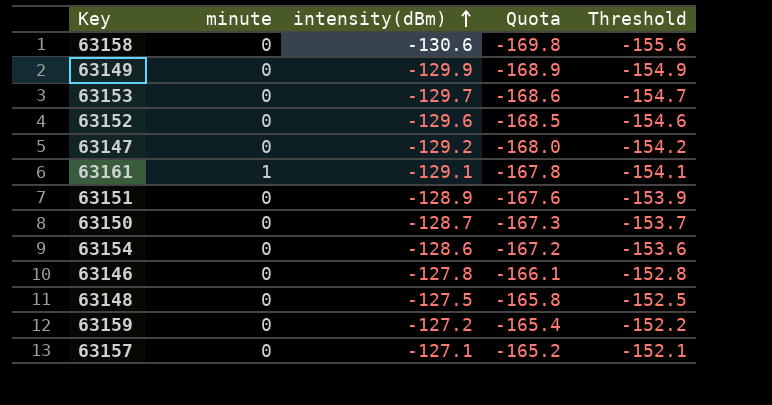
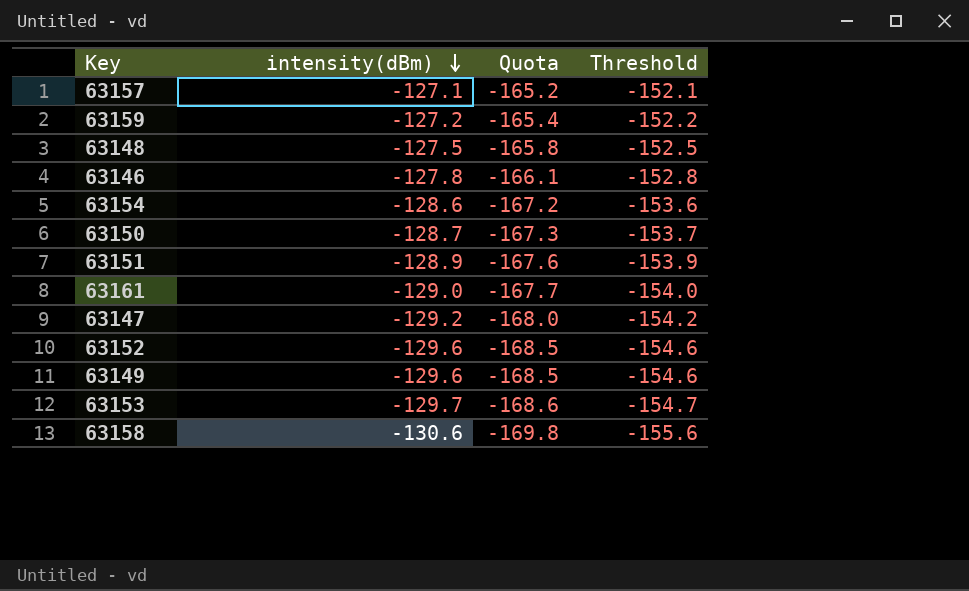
row order: intensity(dBm) ascending -> intensity(dBm) descending
column minute | position: 2 -> none
63161 | intensity(dBm): -129.1 -> -129.0
63161 | Quota: -167.8 -> -167.7
63161 | Threshold: -154.1 -> -154.0
63149 | intensity(dBm): -129.9 -> -129.6
63149 | Quota: -168.9 -> -168.5
63149 | Threshold: -154.9 -> -154.6

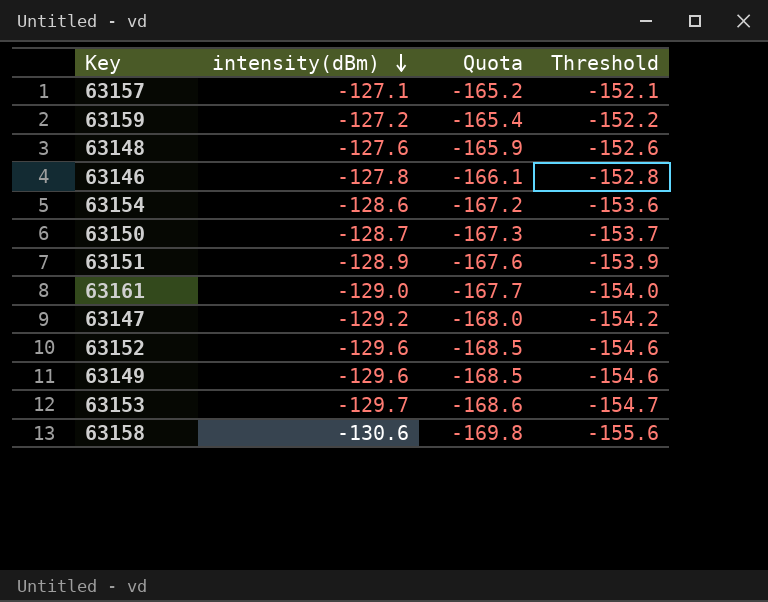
63148 | intensity(dBm): -127.5 -> -127.6
63148 | Quota: -165.8 -> -165.9
63148 | Threshold: -152.5 -> -152.6

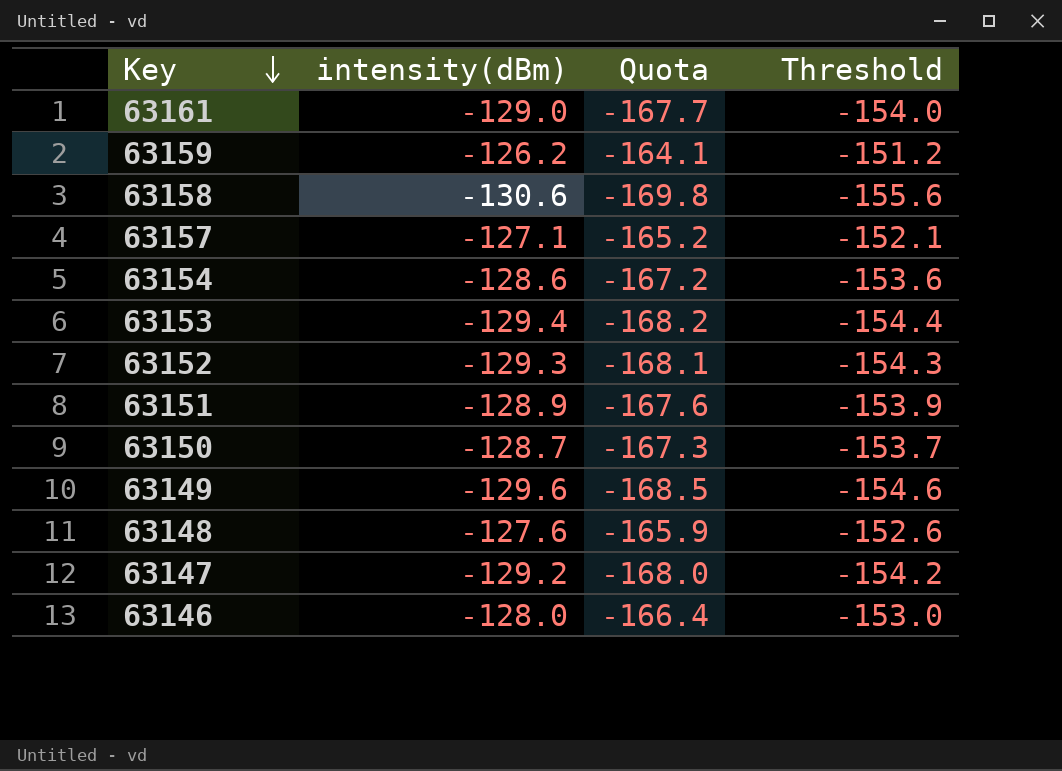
row order: intensity(dBm) descending -> Key descending
63159 | intensity(dBm): -127.2 -> -126.2
63159 | Quota: -165.4 -> -164.1
63159 | Threshold: -152.2 -> -151.2
63153 | intensity(dBm): -129.7 -> -129.4
63153 | Quota: -168.6 -> -168.2
63153 | Threshold: -154.7 -> -154.4
63152 | intensity(dBm): -129.6 -> -129.3
63152 | Quota: -168.5 -> -168.1
63152 | Threshold: -154.6 -> -154.3
63146 | intensity(dBm): -127.8 -> -128.0
63146 | Quota: -166.1 -> -166.4
63146 | Threshold: -152.8 -> -153.0

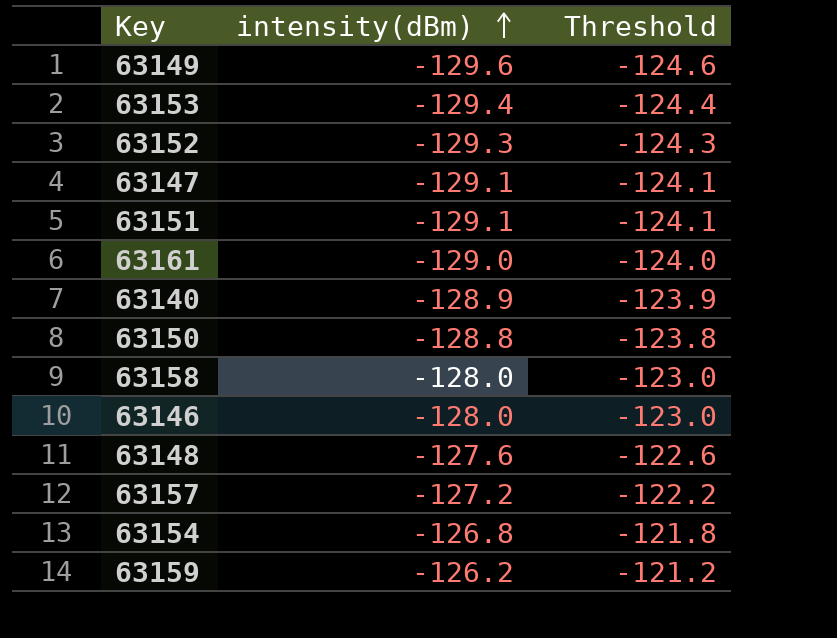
row order: Key descending -> intensity(dBm) ascending
column Quota | formula: [intensity(dBm)] * 1.3 -> none
column Threshold | formula: [intensity(dBm)] - 25 -> [intensity(dBm)] + 5
63147 | intensity(dBm): -129.2 -> -129.1
63151 | intensity(dBm): -128.9 -> -129.1
row 63140: none -> -128.9 | -123.9
63150 | intensity(dBm): -128.7 -> -128.8
63158 | intensity(dBm): -130.6 -> -128.0
63157 | intensity(dBm): -127.1 -> -127.2
63154 | intensity(dBm): -128.6 -> -126.8

